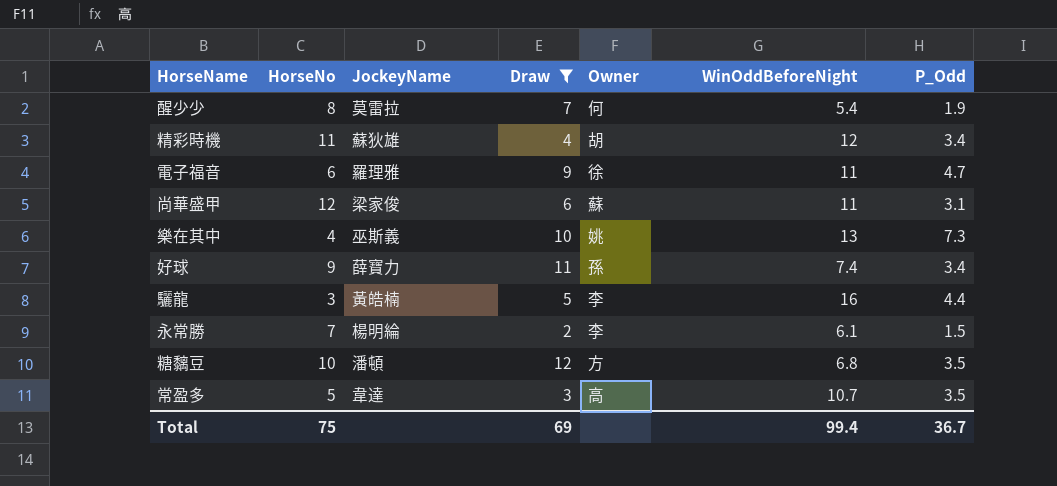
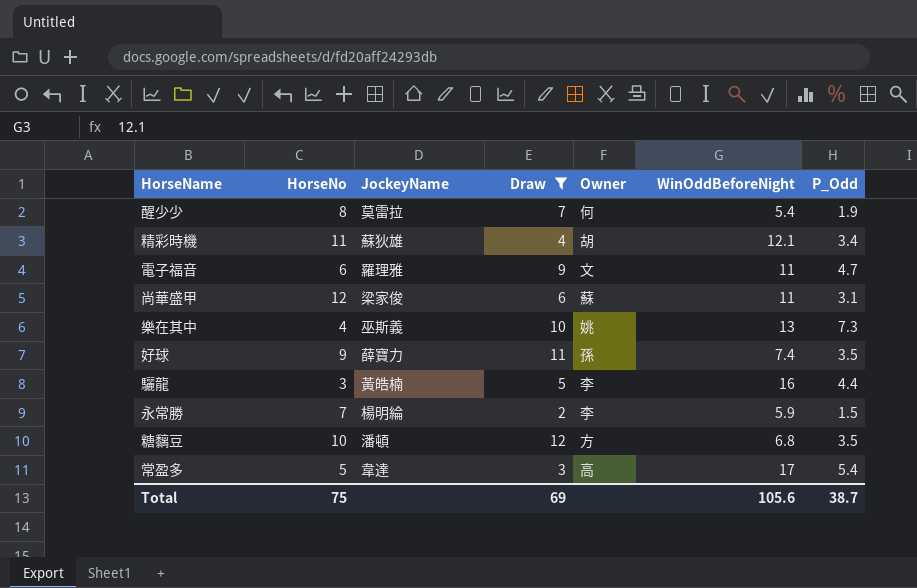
精彩時機 | WinOddBeforeNight: 12 -> 12.1
電子福音 | Owner: 徐 -> 文
好球 | P_Odd: 3.4 -> 3.5
永常勝 | WinOddBeforeNight: 6.1 -> 5.9
常盈多 | WinOddBeforeNight: 10.7 -> 17
常盈多 | P_Odd: 3.5 -> 5.4
Total | WinOddBeforeNight: 99.4 -> 105.6
Total | P_Odd: 36.7 -> 38.7

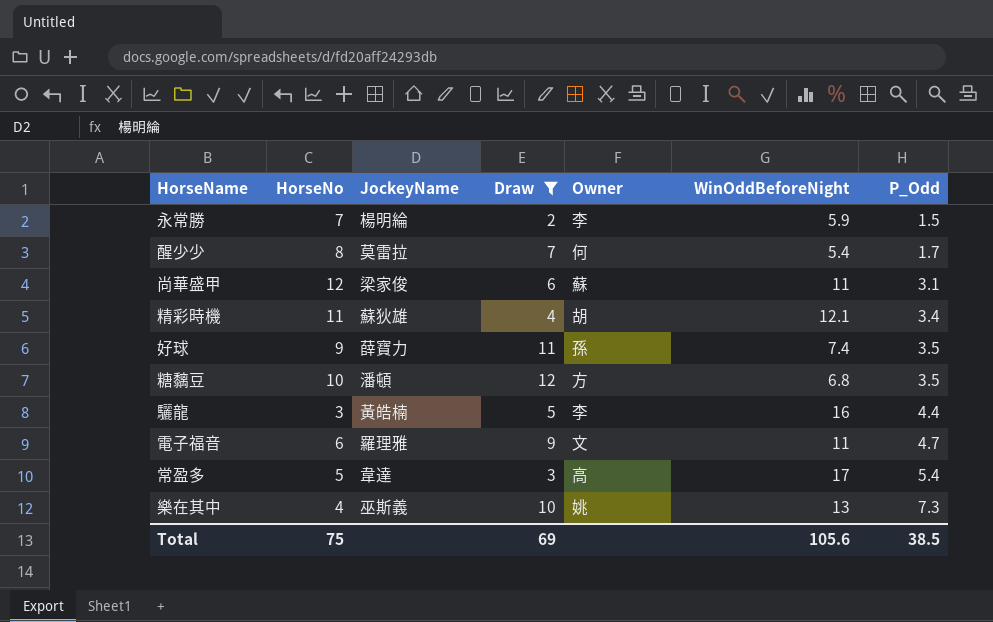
row order: none -> P_Odd ascending
醒少少 | P_Odd: 1.9 -> 1.7
Total | P_Odd: 38.7 -> 38.5

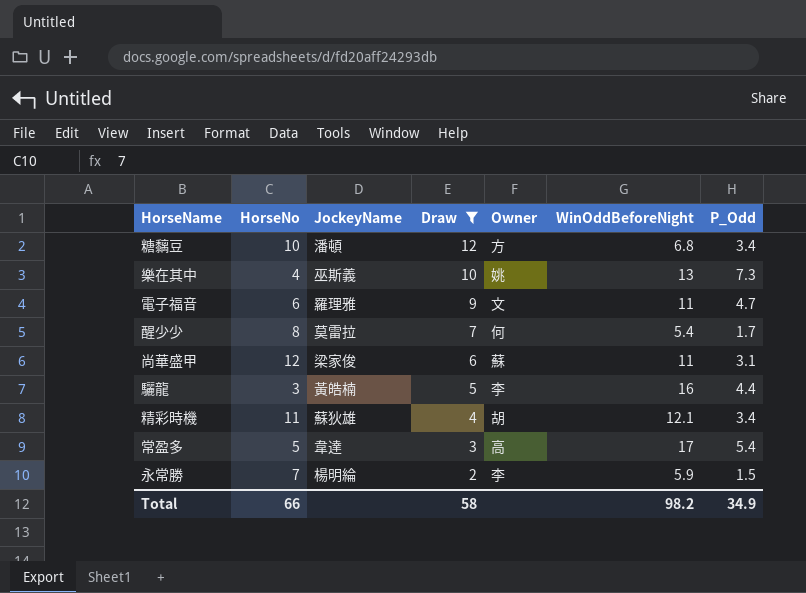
row order: P_Odd ascending -> Draw descending
row 好球: 9 | 薛寶力 | 11 | 孫 | 7.4 | 3.5 -> none
糖黐豆 | P_Odd: 3.5 -> 3.4
Total | HorseNo: 75 -> 66
Total | Draw: 69 -> 58
Total | WinOddBeforeNight: 105.6 -> 98.2
Total | P_Odd: 38.5 -> 34.9

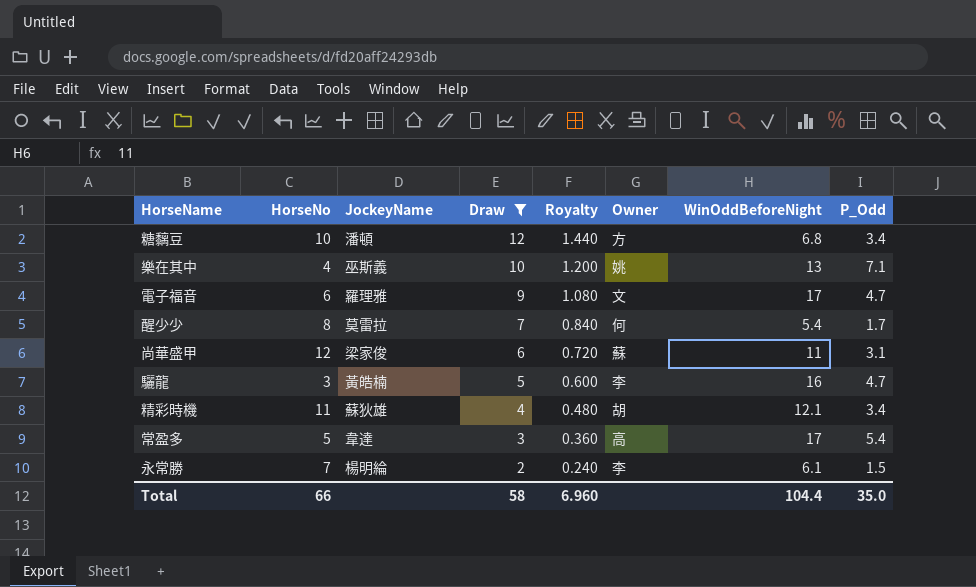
column Royalty | formula: none -> [Draw] * 0.12
樂在其中 | P_Odd: 7.3 -> 7.1
電子福音 | WinOddBeforeNight: 11 -> 17
驪龍 | P_Odd: 4.4 -> 4.7
永常勝 | WinOddBeforeNight: 5.9 -> 6.1
Total | WinOddBeforeNight: 98.2 -> 104.4
Total | P_Odd: 34.9 -> 35.0

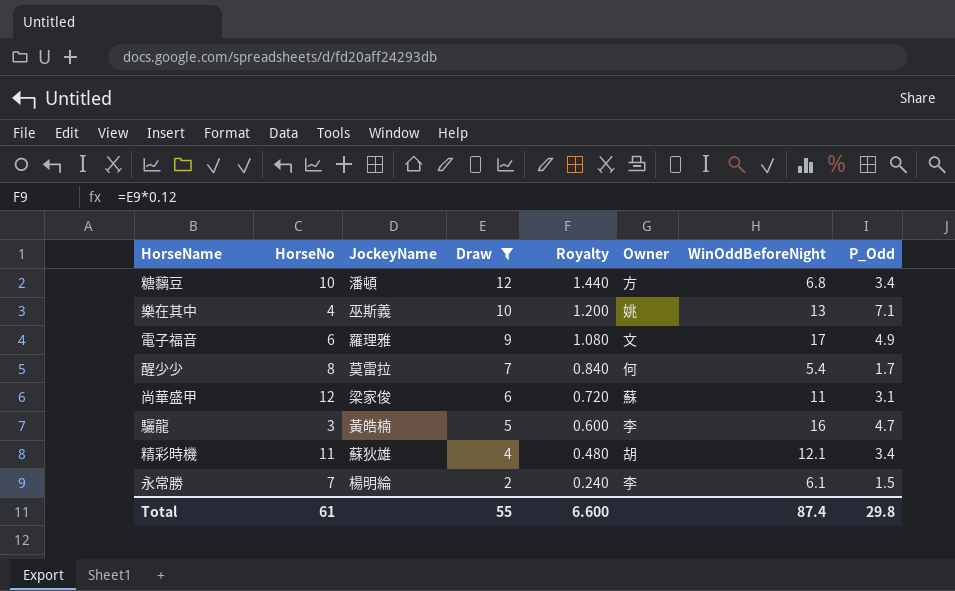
row 常盈多: 5 | 韋達 | 3 | 0.360 | 高 | 17 | 5.4 -> none
電子福音 | P_Odd: 4.7 -> 4.9
Total | HorseNo: 66 -> 61
Total | Draw: 58 -> 55
Total | Royalty: 6.960 -> 6.600
Total | WinOddBeforeNight: 104.4 -> 87.4
Total | P_Odd: 35.0 -> 29.8

